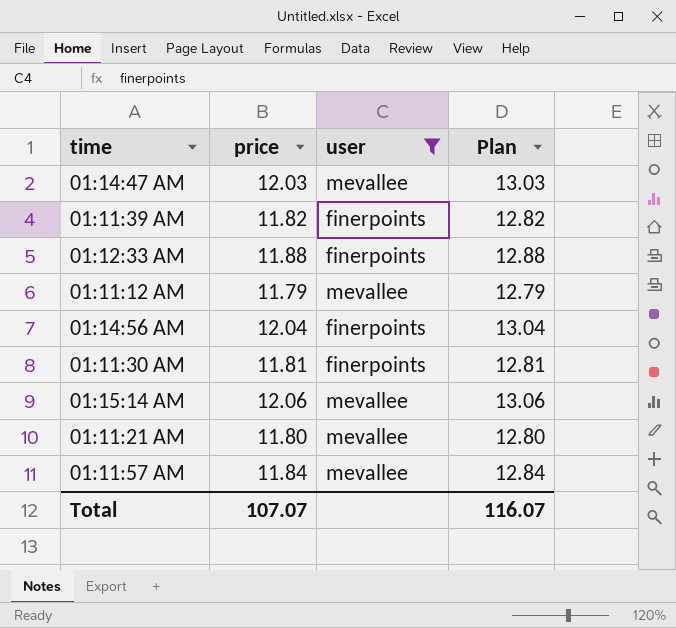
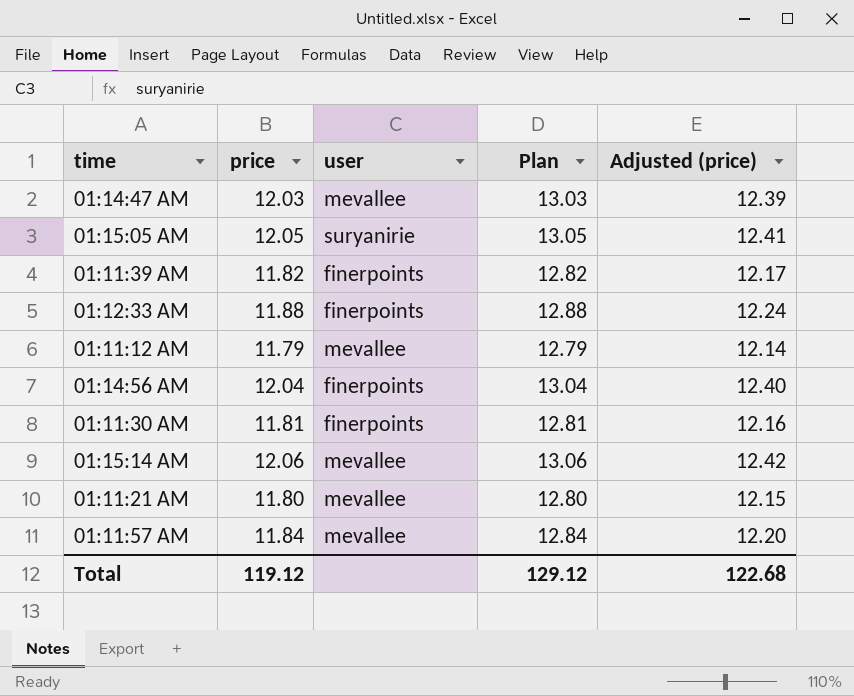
filter: user != suryanirie -> none
column Adjusted (price) | formula: none -> [price] * 1.03
Total | price: 107.07 -> 119.12
Total | Plan: 116.07 -> 129.12

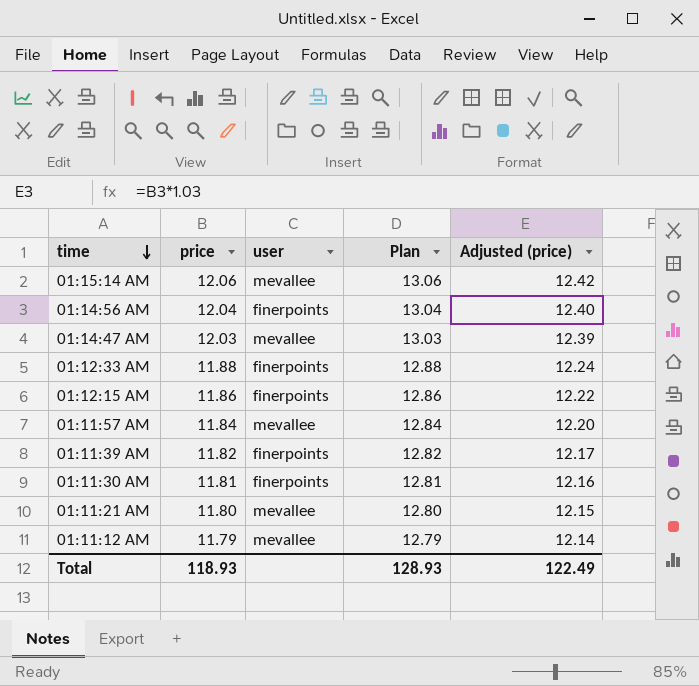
row order: none -> time descending
row 01:15:05 AM: 12.05 | suryanirie | 13.05 | 12.41 -> none
row 01:12:15 AM: none -> 11.86 | finerpoints | 12.86 | 12.22
Total | price: 119.12 -> 118.93
Total | Plan: 129.12 -> 128.93
Total | Adjusted (price): 122.68 -> 122.49

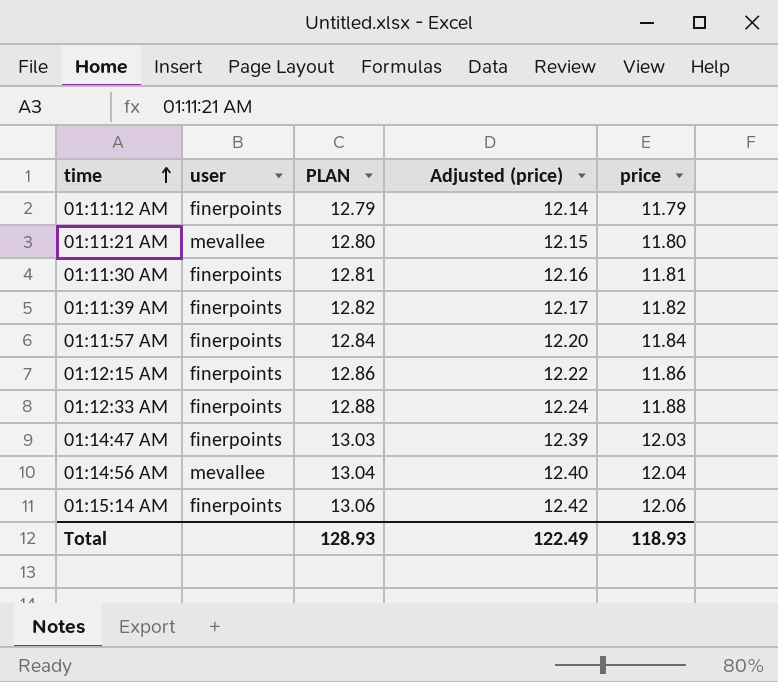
row order: time descending -> time ascending
column name: Plan -> PLAN
column price | position: 2 -> 5
01:11:12 AM | user: mevallee -> finerpoints
01:11:57 AM | user: mevallee -> finerpoints
01:14:47 AM | user: mevallee -> finerpoints
01:14:56 AM | user: finerpoints -> mevallee
01:15:14 AM | user: mevallee -> finerpoints

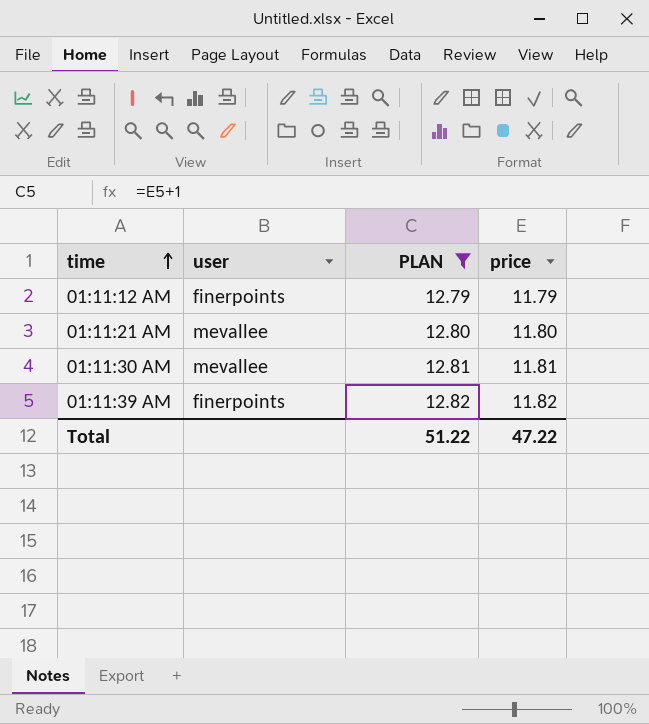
filter: none -> PLAN <= 12.82
column Adjusted (price) | formula: [price] * 1.03 -> none
01:11:30 AM | user: finerpoints -> mevallee
Total | PLAN: 128.93 -> 51.22
Total | price: 118.93 -> 47.22

